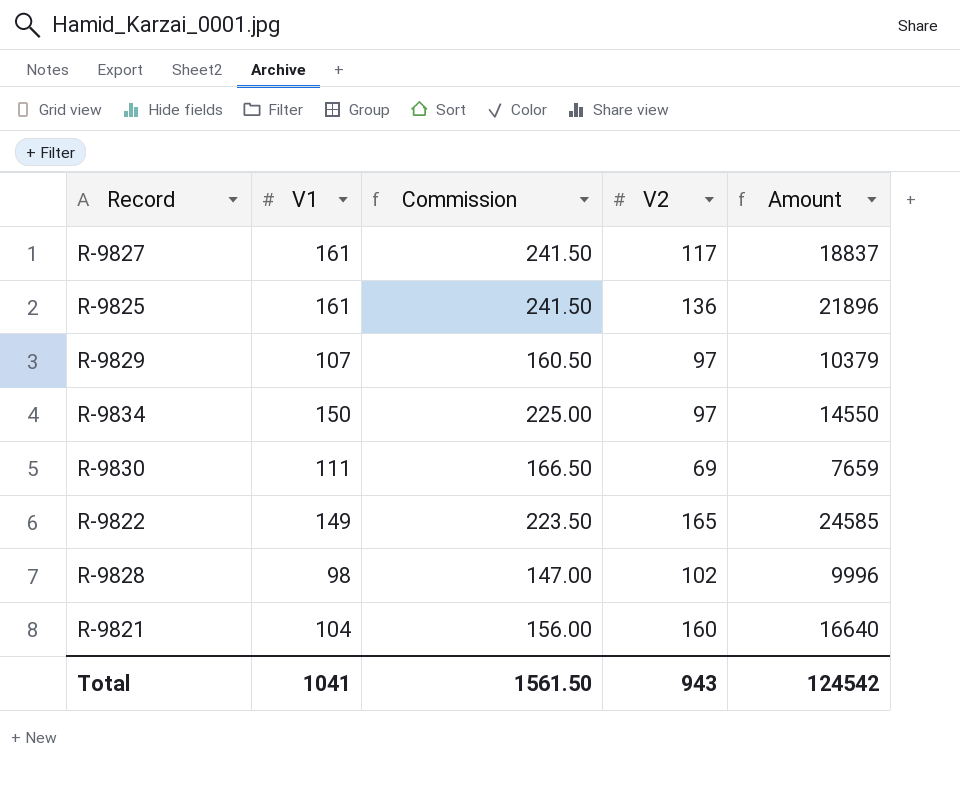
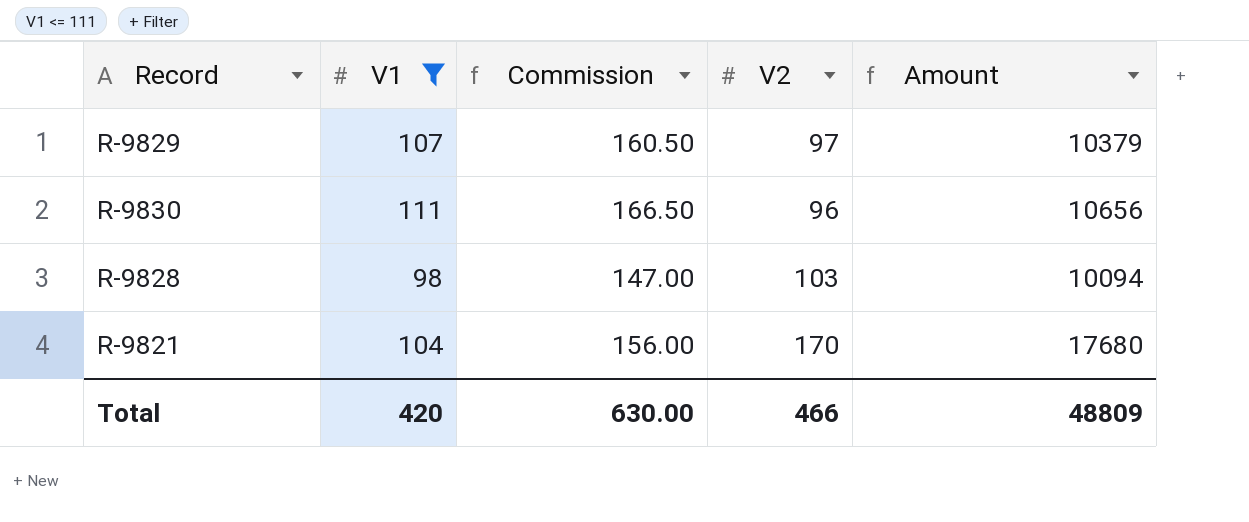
filter: none -> V1 <= 111
R-9830 | V2: 69 -> 96
R-9830 | Amount: 7659 -> 10656
R-9828 | V2: 102 -> 103
R-9828 | Amount: 9996 -> 10094
R-9821 | V2: 160 -> 170
R-9821 | Amount: 16640 -> 17680
Total | V1: 1041 -> 420
Total | Commission: 1561.50 -> 630.00
Total | V2: 943 -> 466
Total | Amount: 124542 -> 48809

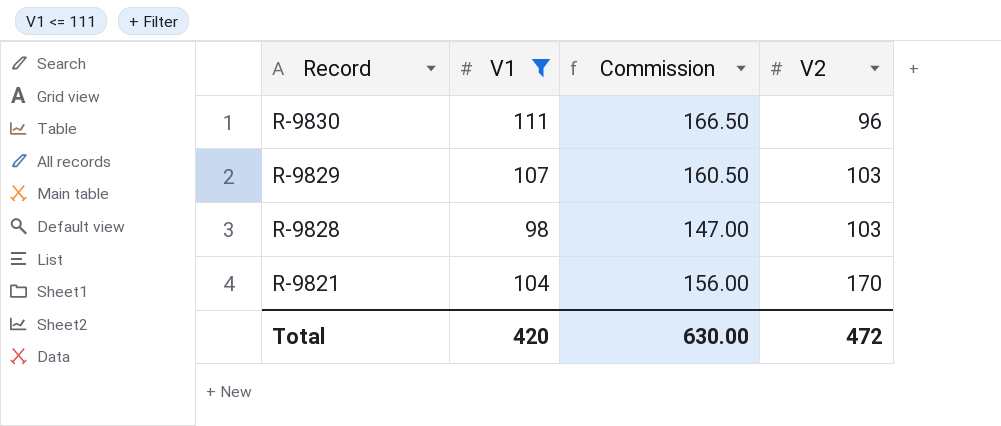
row order: none -> Record descending
column Amount | formula: [V1] * [V2] -> none
R-9829 | V2: 97 -> 103
Total | V2: 466 -> 472

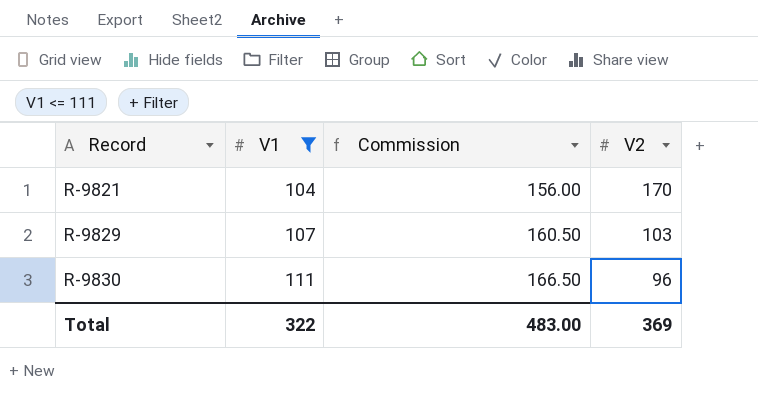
row order: Record descending -> Record ascending
row R-9828: 98 | 147.00 | 103 -> none
Total | V1: 420 -> 322
Total | Commission: 630.00 -> 483.00
Total | V2: 472 -> 369

